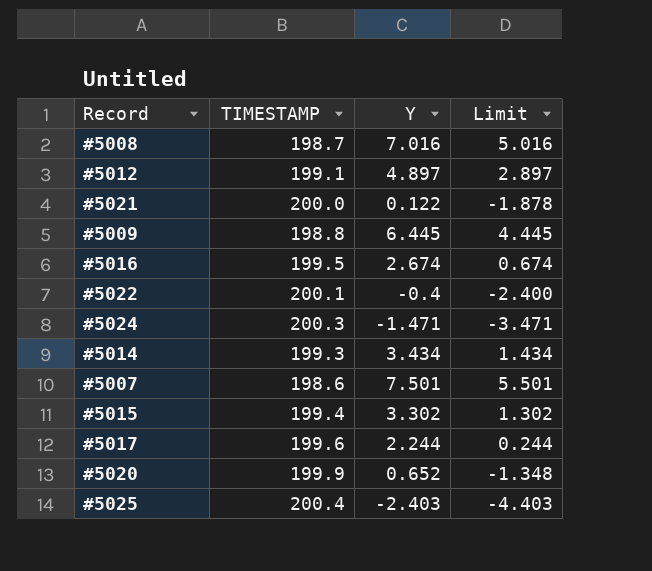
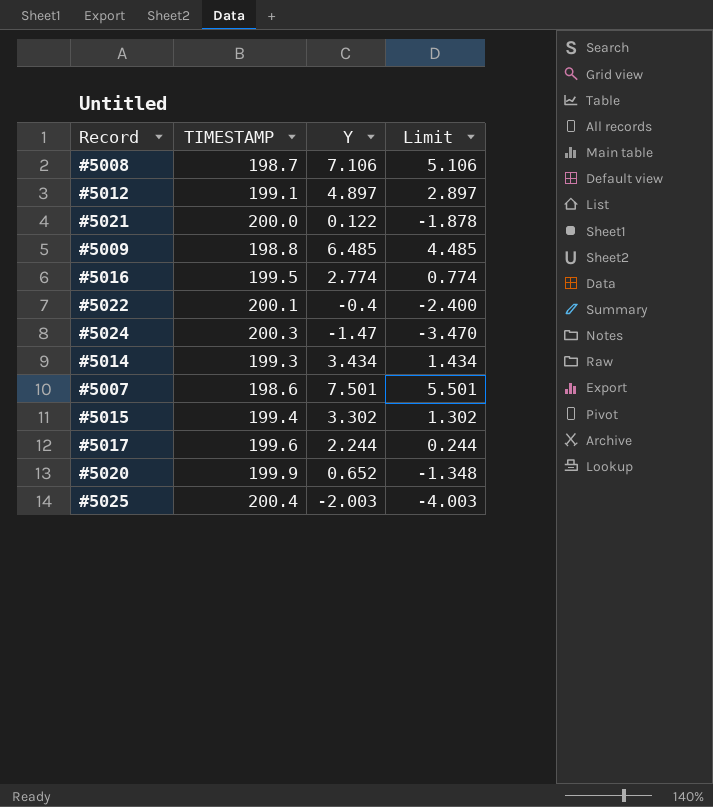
#5008 | Y: 7.016 -> 7.106
#5008 | Limit: 5.016 -> 5.106
#5009 | Y: 6.445 -> 6.485
#5009 | Limit: 4.445 -> 4.485
#5016 | Y: 2.674 -> 2.774
#5016 | Limit: 0.674 -> 0.774
#5024 | Y: -1.471 -> -1.47
#5024 | Limit: -3.471 -> -3.470
#5025 | Y: -2.403 -> -2.003
#5025 | Limit: -4.403 -> -4.003

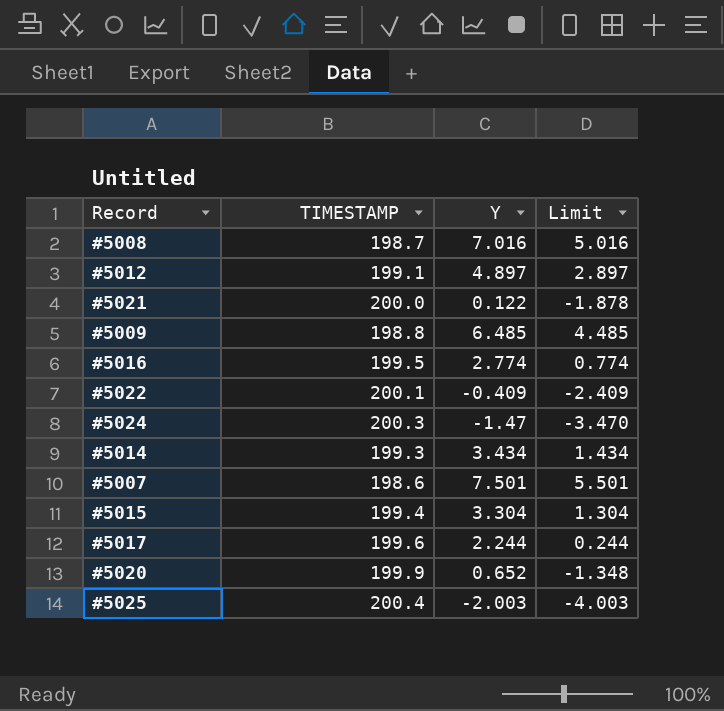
#5008 | Y: 7.106 -> 7.016
#5008 | Limit: 5.106 -> 5.016
#5022 | Y: -0.4 -> -0.409
#5022 | Limit: -2.400 -> -2.409
#5015 | Y: 3.302 -> 3.304
#5015 | Limit: 1.302 -> 1.304

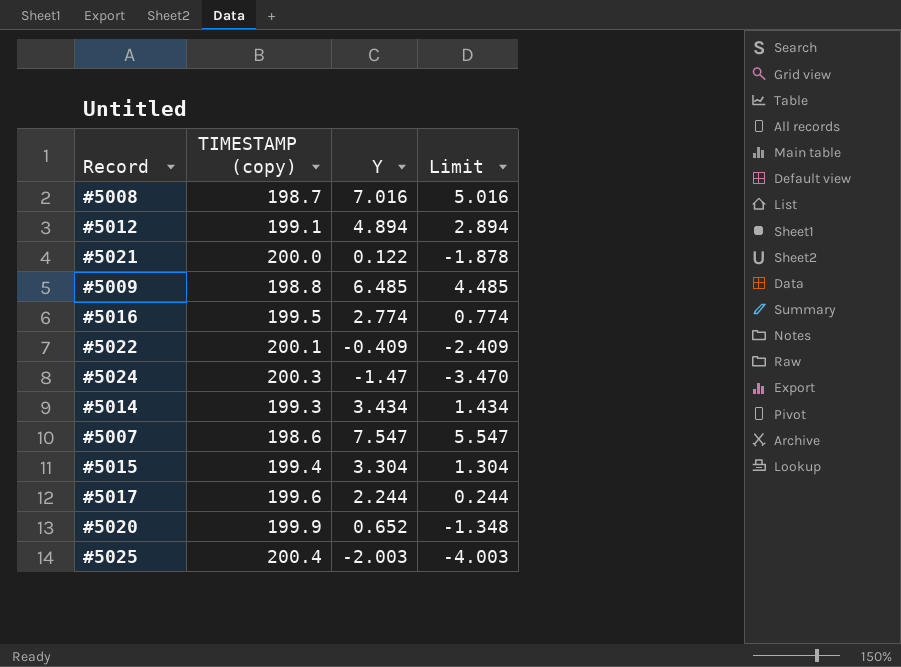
column name: TIMESTAMP -> TIMESTAMP (copy)
#5012 | Y: 4.897 -> 4.894
#5012 | Limit: 2.897 -> 2.894
#5007 | Y: 7.501 -> 7.547
#5007 | Limit: 5.501 -> 5.547

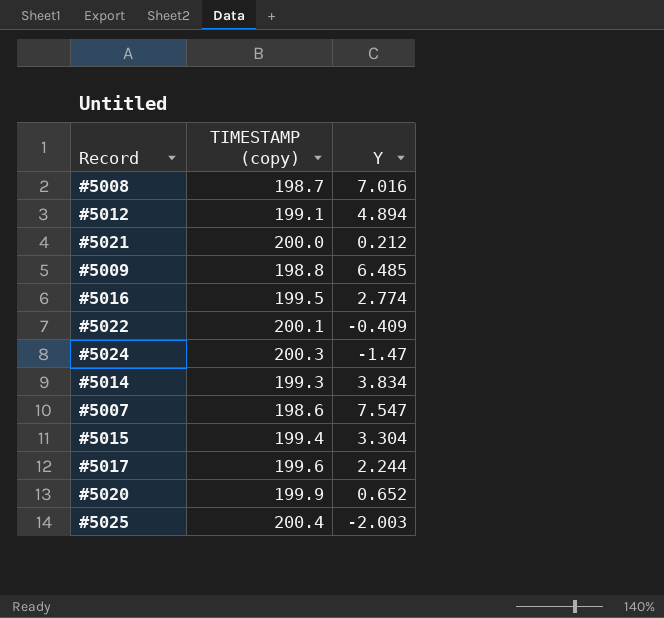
column Limit | formula: [Y] - 2 -> none
#5021 | Y: 0.122 -> 0.212
#5014 | Y: 3.434 -> 3.834

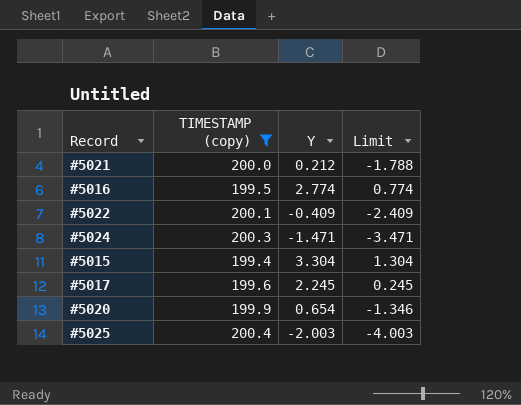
filter: none -> TIMESTAMP (copy) >= 199.4
column Limit | formula: none -> [Y] - 2
#5024 | Y: -1.47 -> -1.471
#5017 | Y: 2.244 -> 2.245
#5020 | Y: 0.652 -> 0.654

